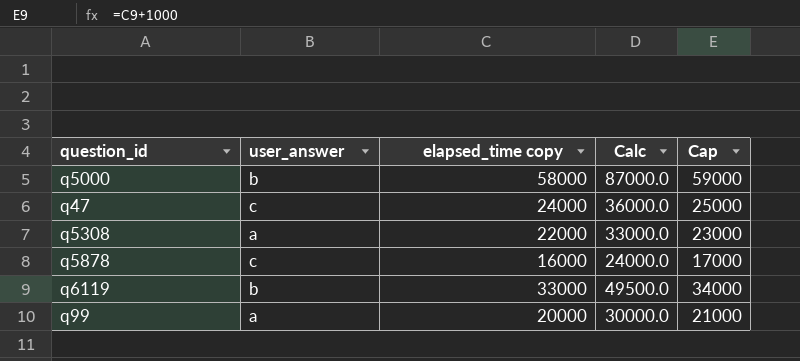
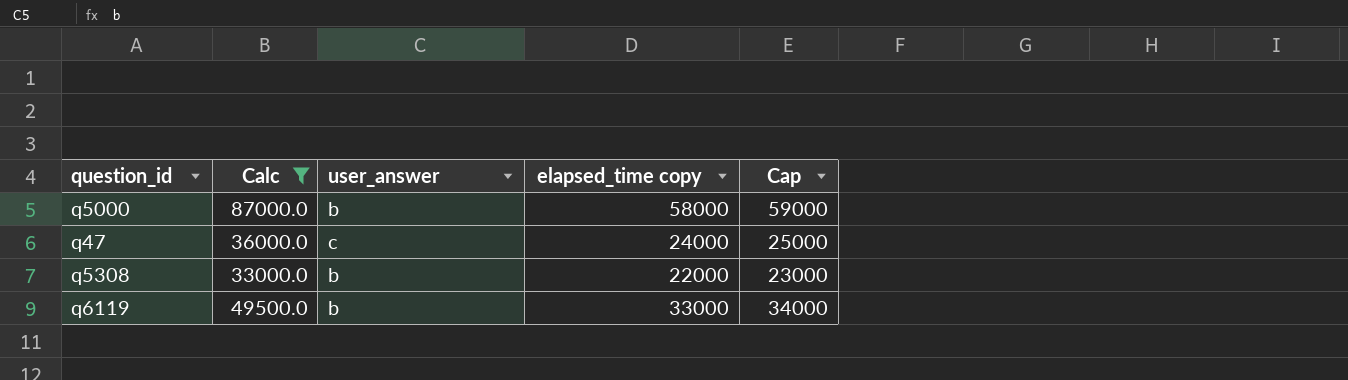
filter: none -> Calc >= 33000.0
column Calc | position: 4 -> 2
q5308 | user_answer: a -> b

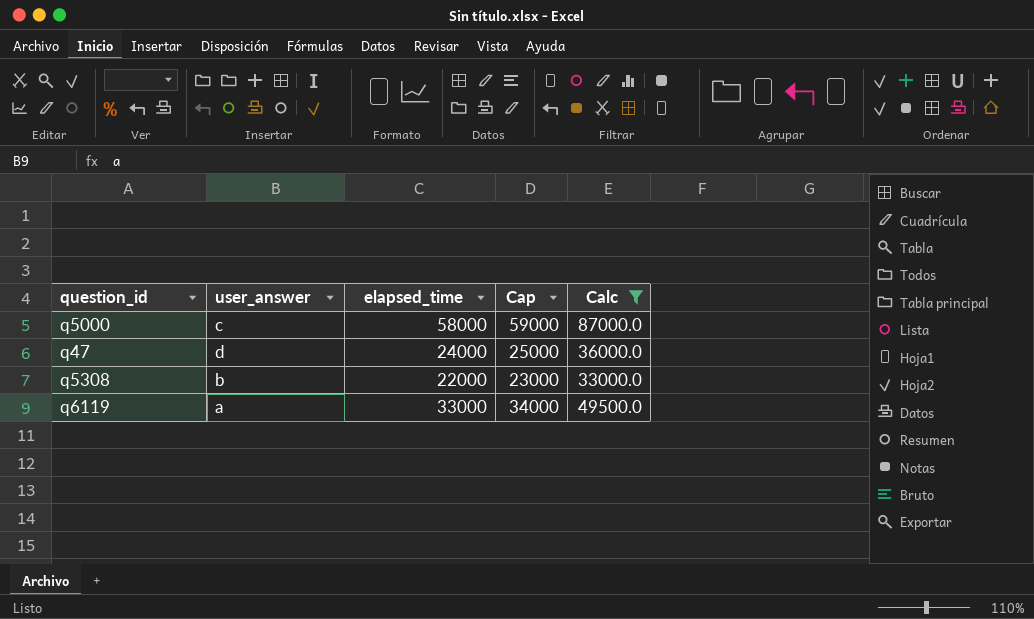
column name: elapsed_time copy -> elapsed_time
column Calc | position: 2 -> 5
q5000 | user_answer: b -> c
q47 | user_answer: c -> d
q6119 | user_answer: b -> a

